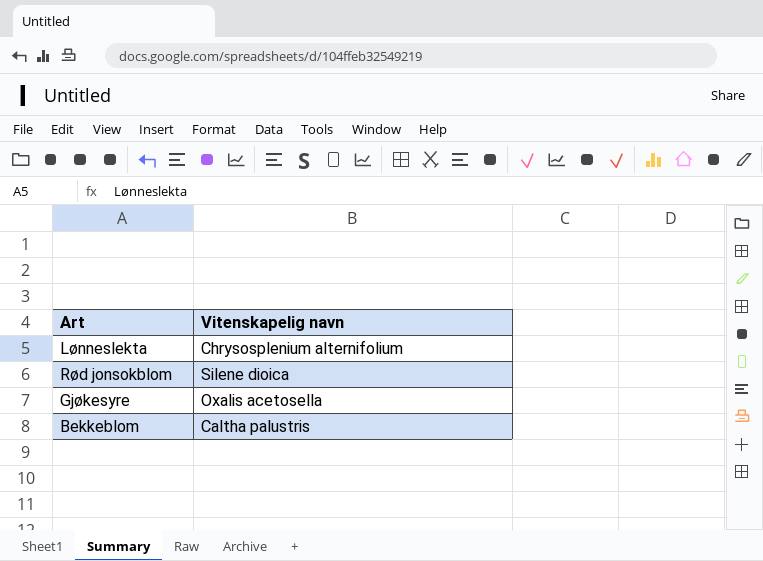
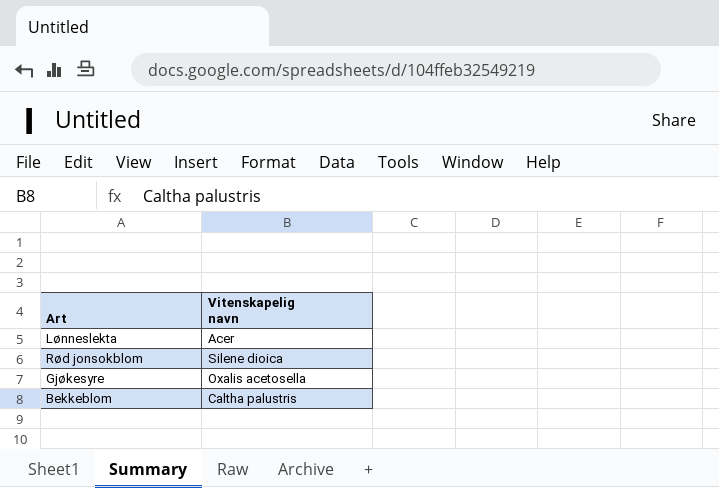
Lønneslekta | Vitenskapelig navn: Chrysosplenium alternifolium -> Acer

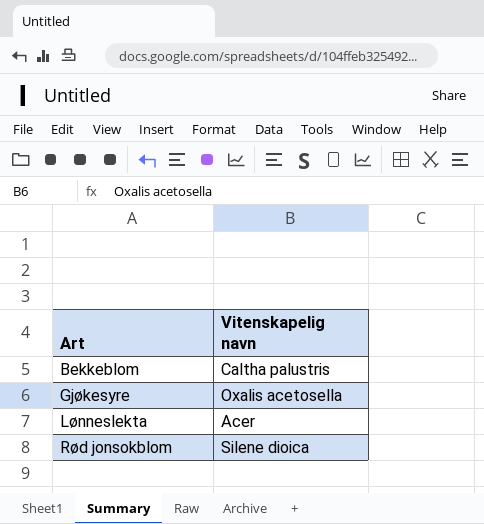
row order: none -> Art ascending

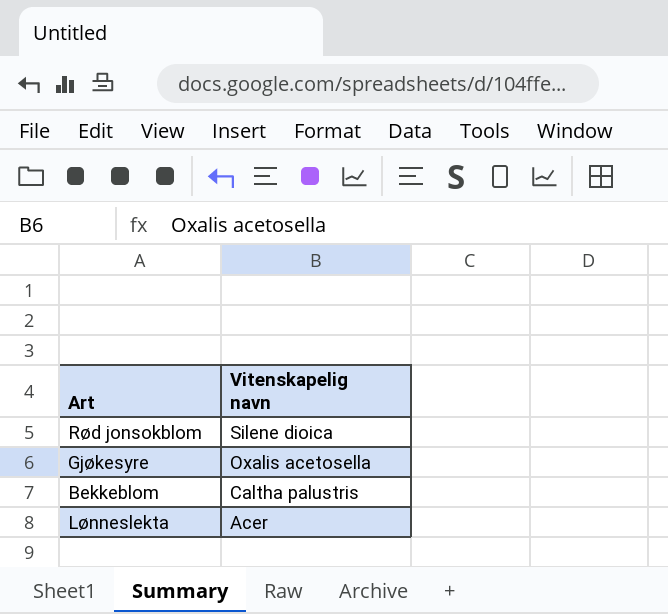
row order: Art ascending -> Vitenskapelig navn descending

